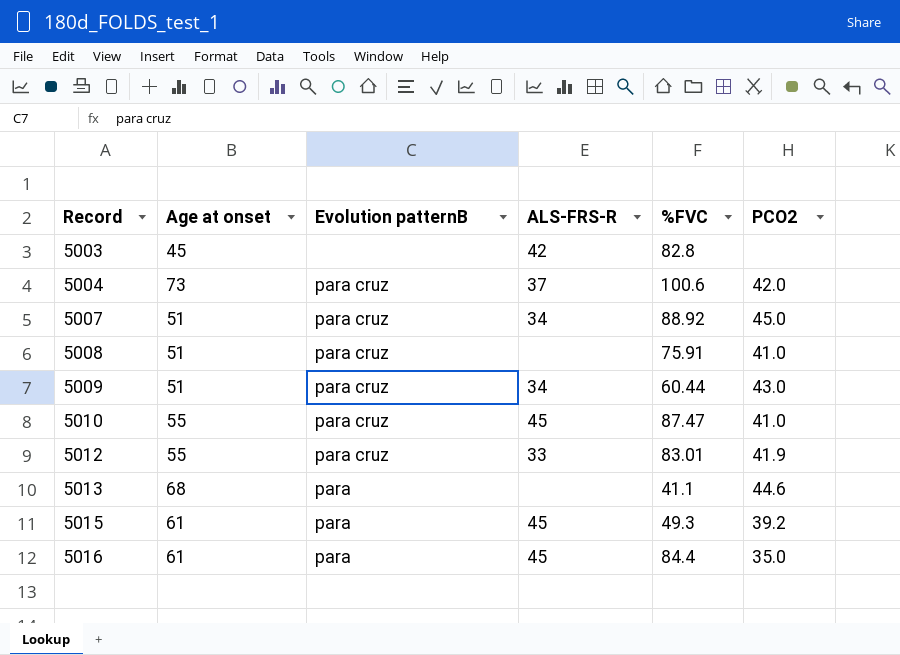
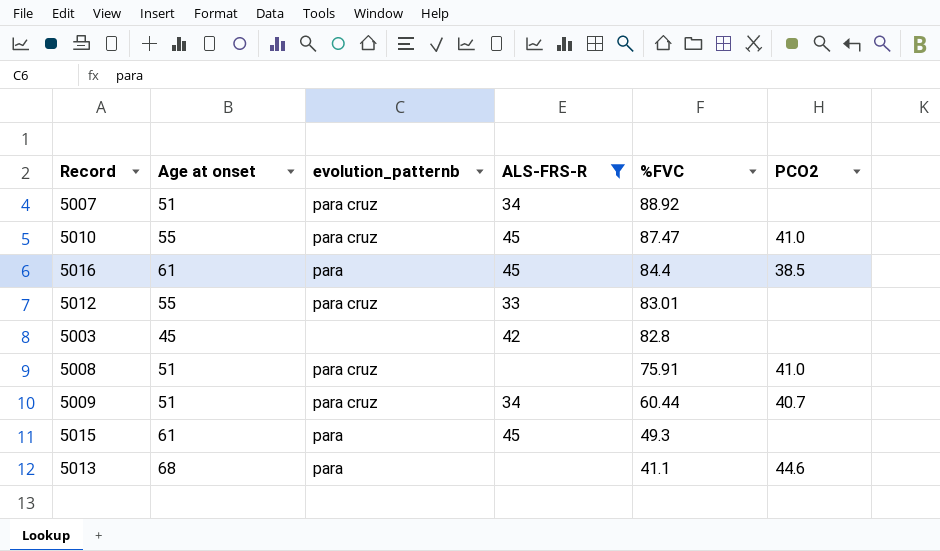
filter: none -> ALS-FRS-R != 37
row order: Record ascending -> %FVC descending
column name: Evolution patternB -> evolution_patternb
5007 | PCO2: 45.0 -> none
5016 | PCO2: 35.0 -> 38.5
5012 | PCO2: 41.9 -> none
5009 | PCO2: 43.0 -> 40.7
5015 | PCO2: 39.2 -> none

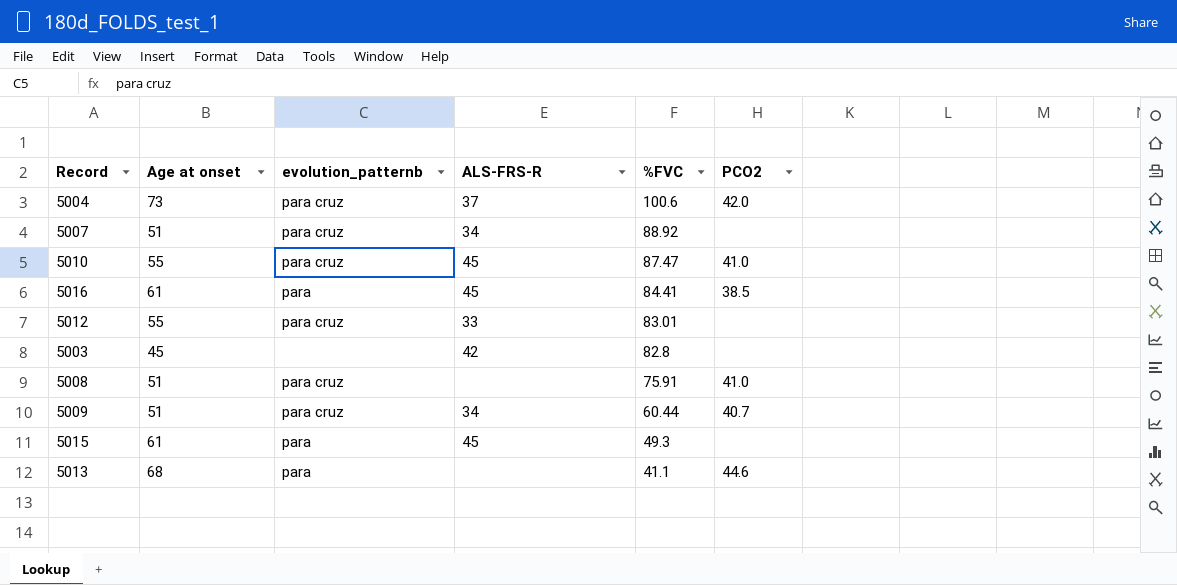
filter: ALS-FRS-R != 37 -> none
5016 | %FVC: 84.4 -> 84.41

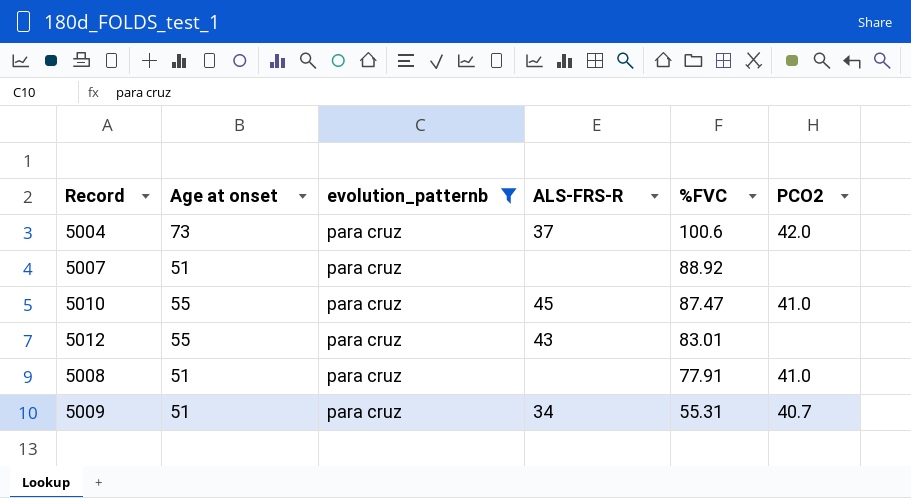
filter: none -> evolution_patternb = para cruz
5007 | ALS-FRS-R: 34 -> none
5012 | ALS-FRS-R: 33 -> 43
5008 | %FVC: 75.91 -> 77.91
5009 | %FVC: 60.44 -> 55.31

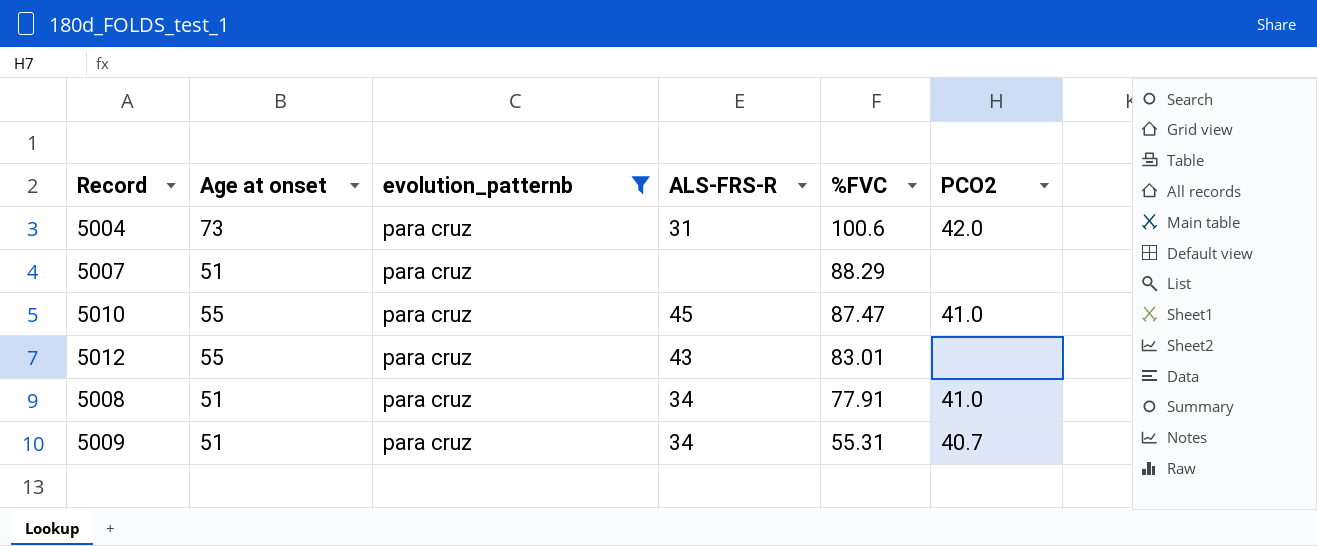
5004 | ALS-FRS-R: 37 -> 31
5007 | %FVC: 88.92 -> 88.29
5008 | ALS-FRS-R: none -> 34

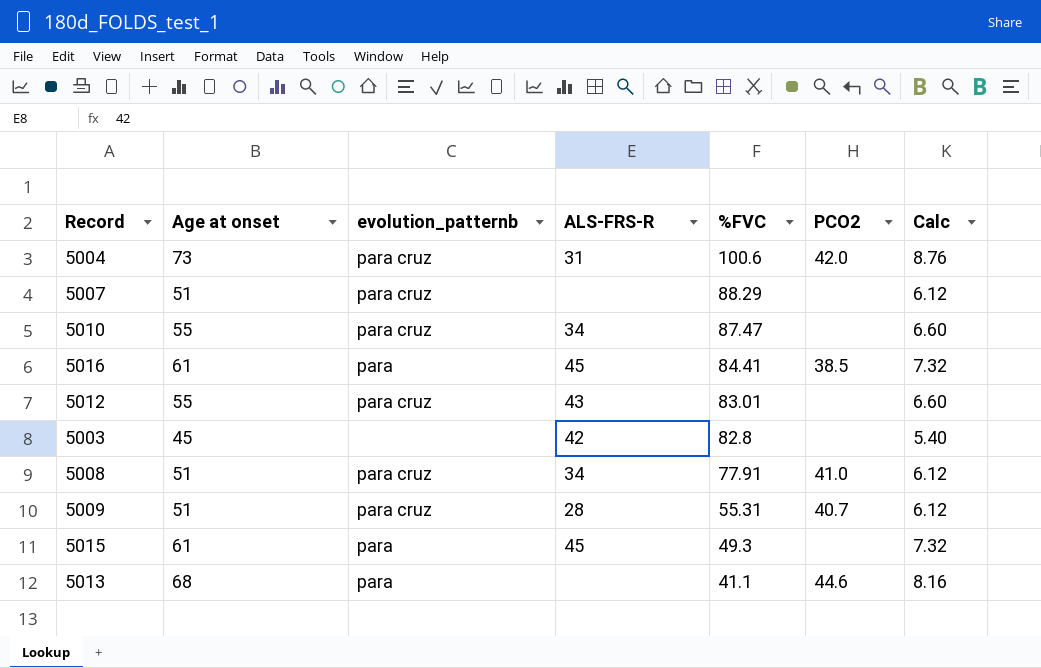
filter: evolution_patternb = para cruz -> none
column Calc | formula: none -> [Age at onset] * 0.12
5010 | ALS-FRS-R: 45 -> 34
5010 | PCO2: 41.0 -> none
5009 | ALS-FRS-R: 34 -> 28

